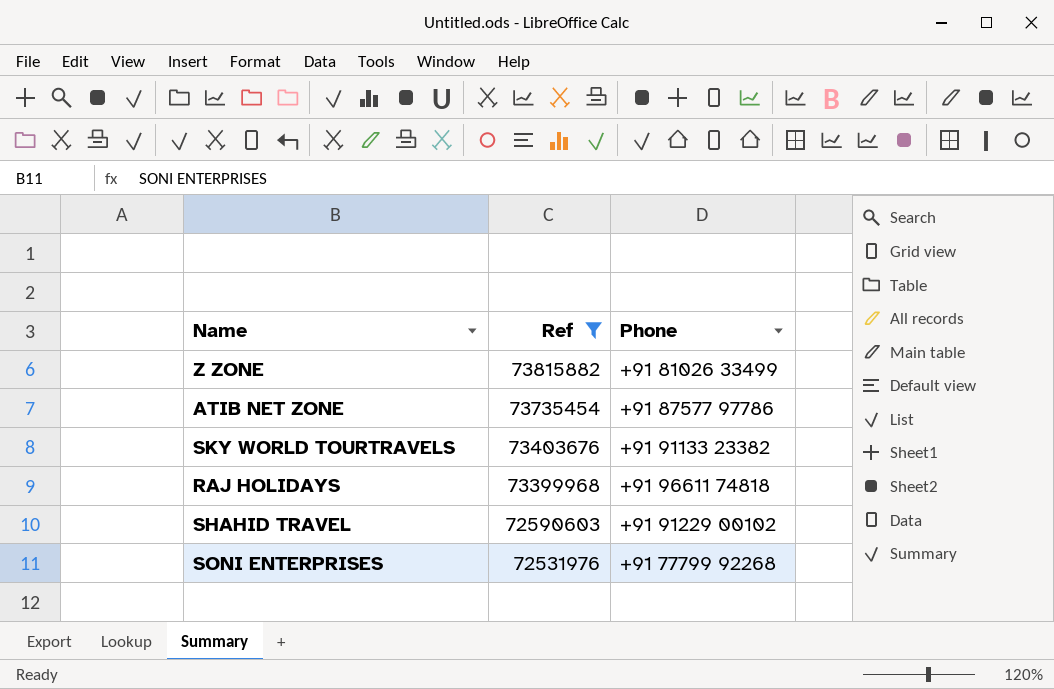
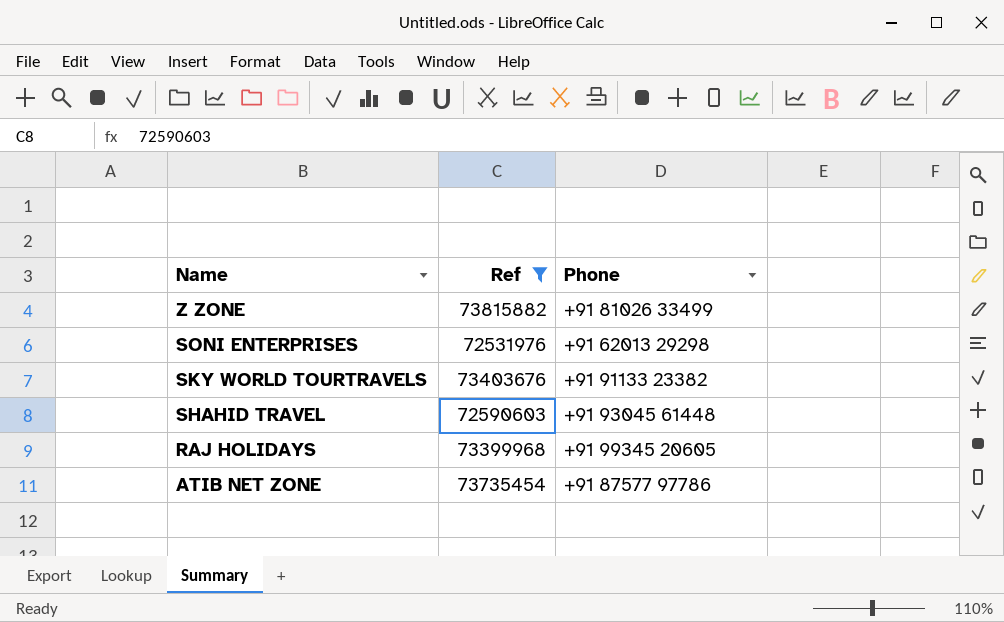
row order: Ref descending -> Name descending
SONI ENTERPRISES | Phone: +91 77799 92268 -> +91 62013 29298
SHAHID TRAVEL | Phone: +91 91229 00102 -> +91 93045 61448
RAJ HOLIDAYS | Phone: +91 96611 74818 -> +91 99345 20605

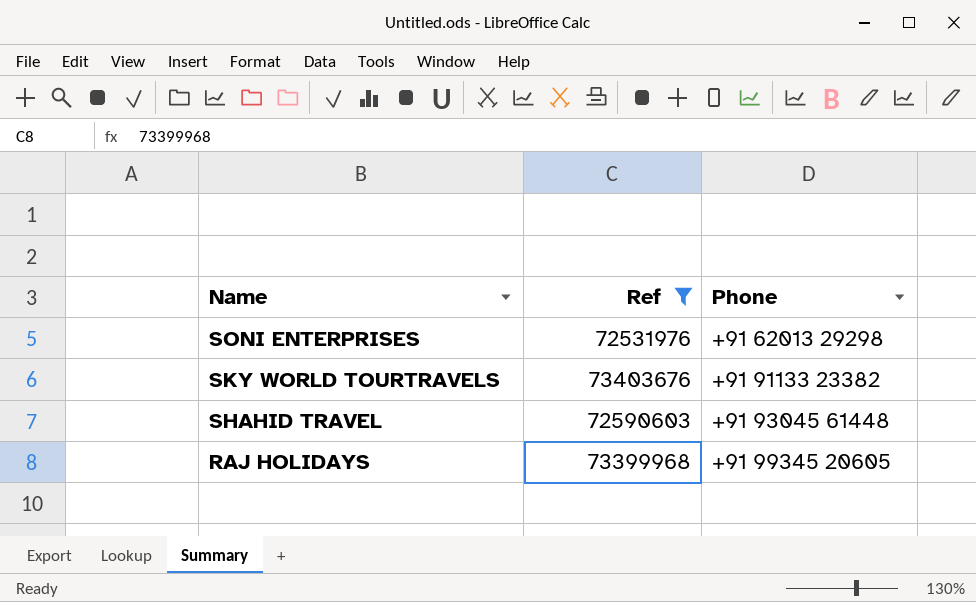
row Z ZONE: 73815882 | +91 81026 33499 -> none
row ATIB NET ZONE: 73735454 | +91 87577 97786 -> none

